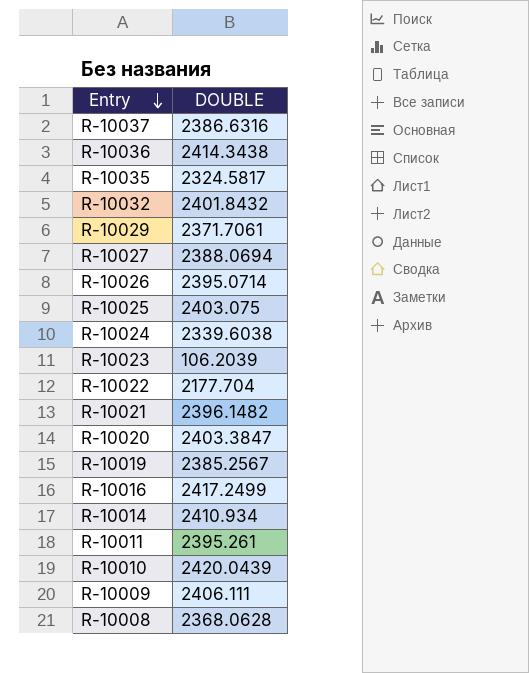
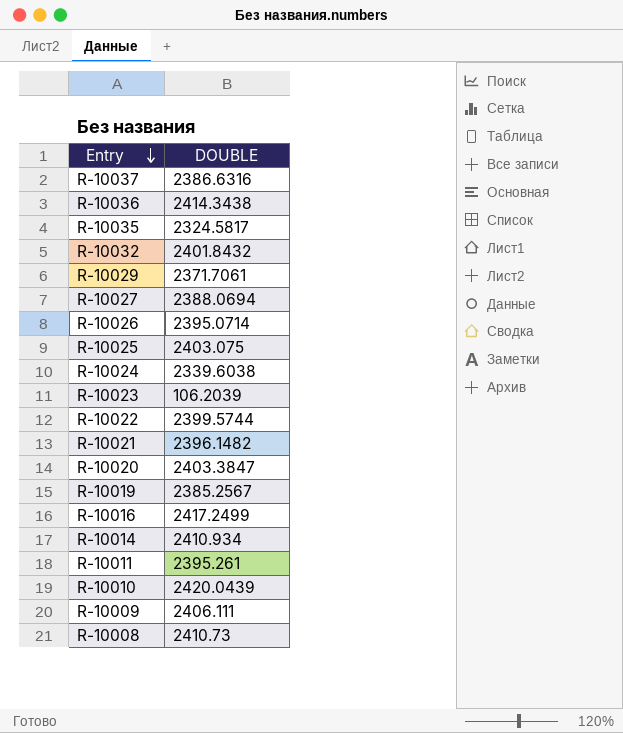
R-10022 | DOUBLE: 2177.704 -> 2399.5744
R-10008 | DOUBLE: 2368.0628 -> 2410.73

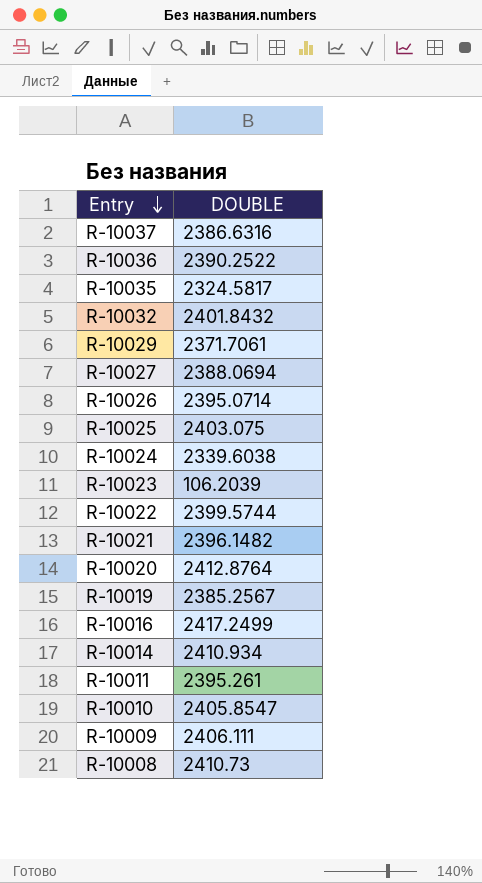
R-10036 | DOUBLE: 2414.3438 -> 2390.2522
R-10020 | DOUBLE: 2403.3847 -> 2412.8764
R-10010 | DOUBLE: 2420.0439 -> 2405.8547

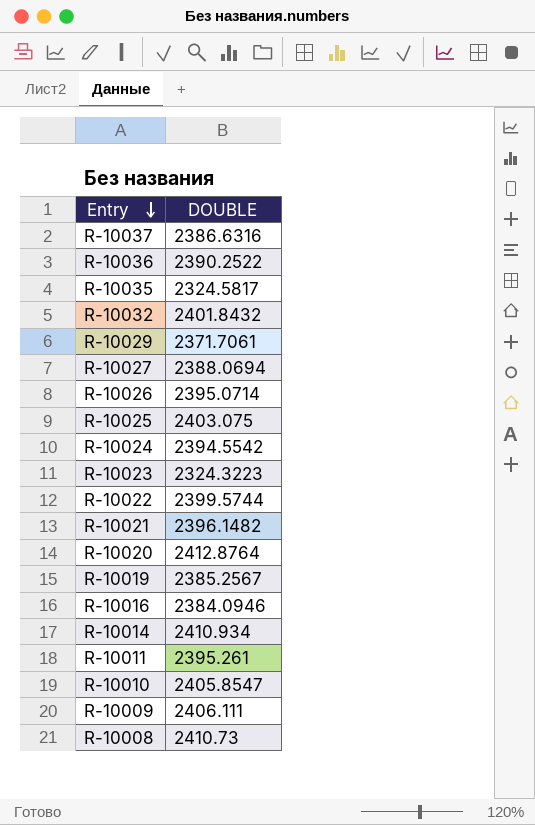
R-10024 | DOUBLE: 2339.6038 -> 2394.5542
R-10023 | DOUBLE: 106.2039 -> 2324.3223
R-10016 | DOUBLE: 2417.2499 -> 2384.0946

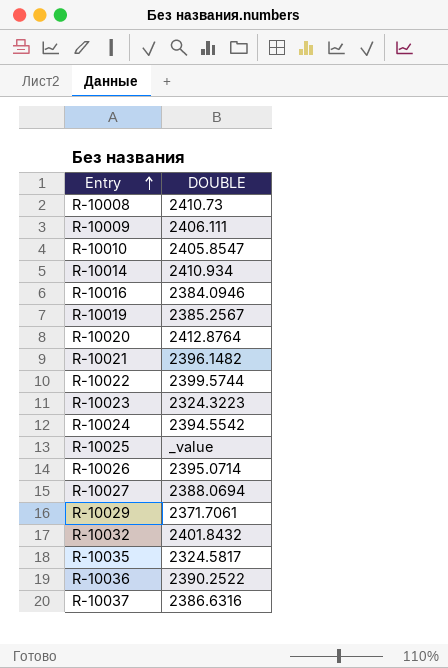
row order: Entry descending -> Entry ascending
row R-10011: 2395.261 -> none
R-10025 | DOUBLE: 2403.075 -> _value

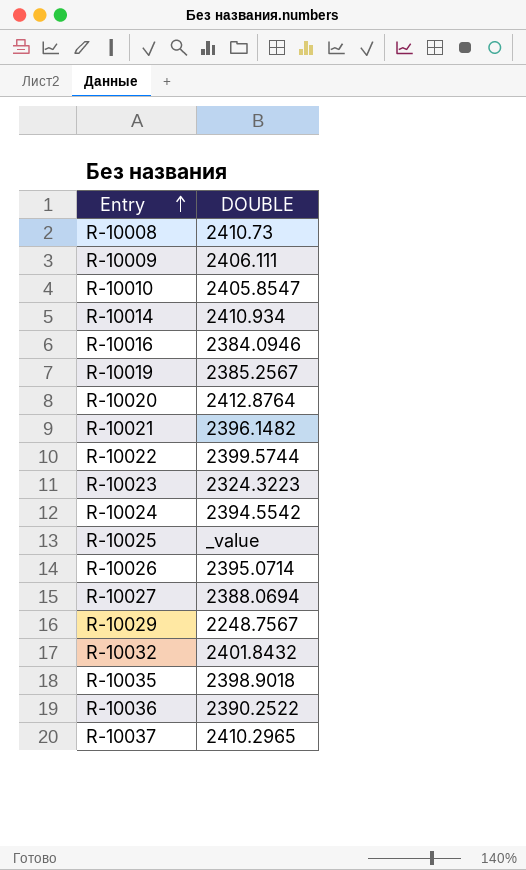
R-10029 | DOUBLE: 2371.7061 -> 2248.7567
R-10035 | DOUBLE: 2324.5817 -> 2398.9018
R-10037 | DOUBLE: 2386.6316 -> 2410.2965

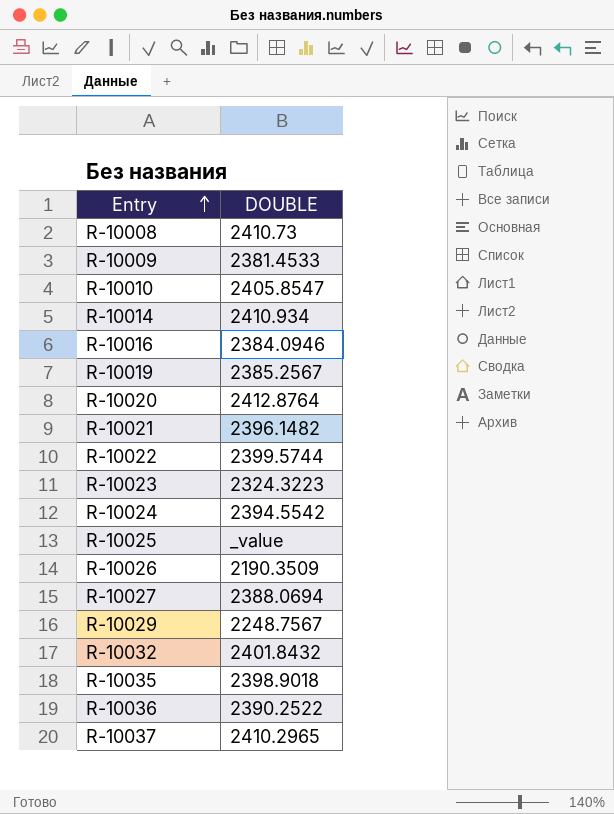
R-10009 | DOUBLE: 2406.111 -> 2381.4533
R-10026 | DOUBLE: 2395.0714 -> 2190.3509

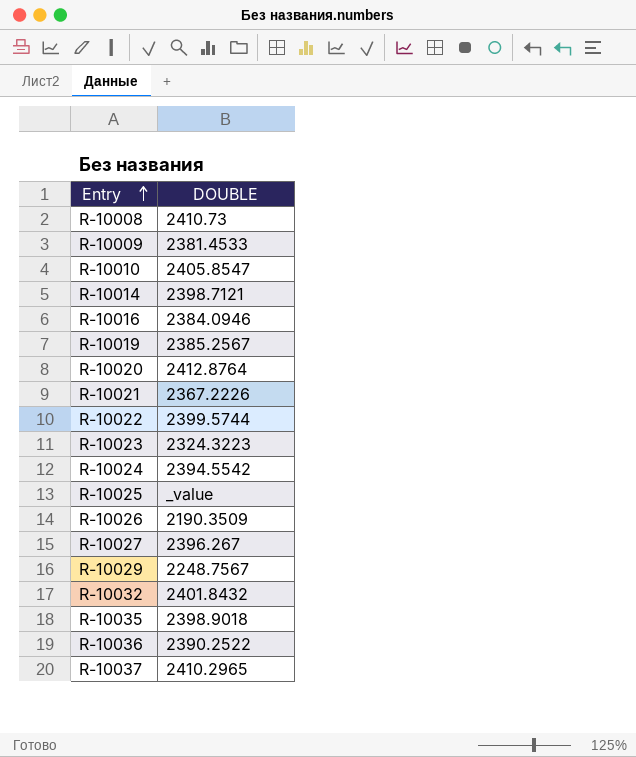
R-10014 | DOUBLE: 2410.934 -> 2398.7121
R-10021 | DOUBLE: 2396.1482 -> 2367.2226
R-10027 | DOUBLE: 2388.0694 -> 2396.267

